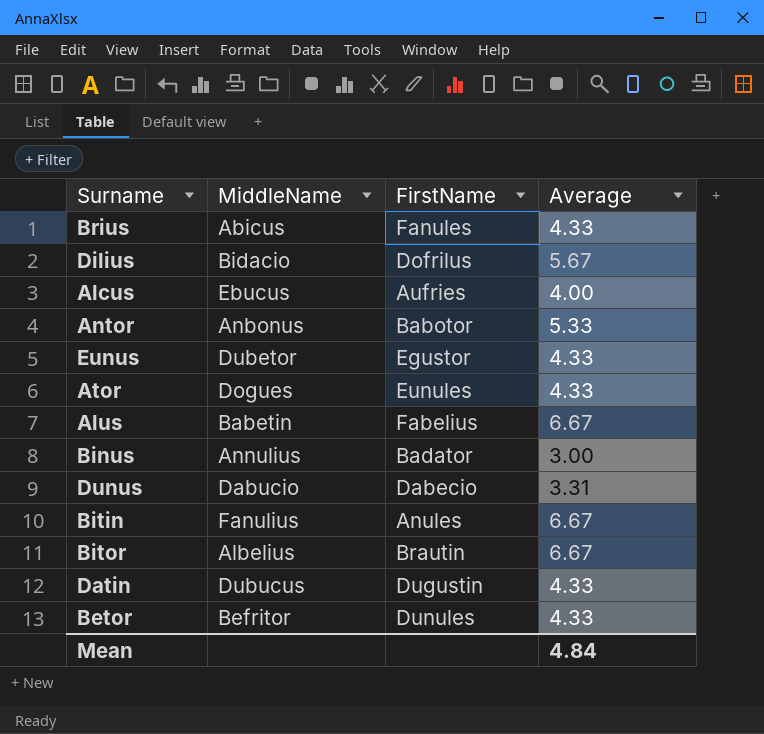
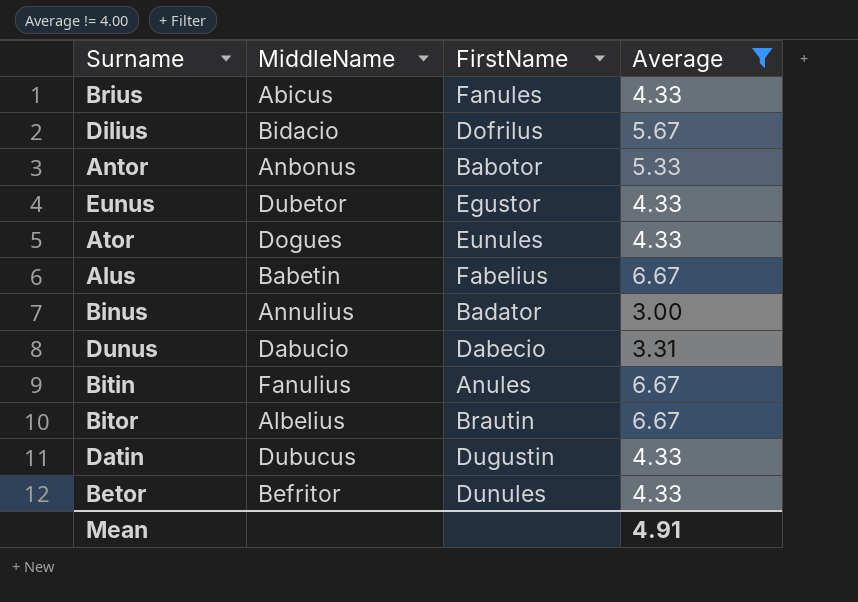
filter: none -> Average != 4.00
Mean | Average: 4.84 -> 4.91

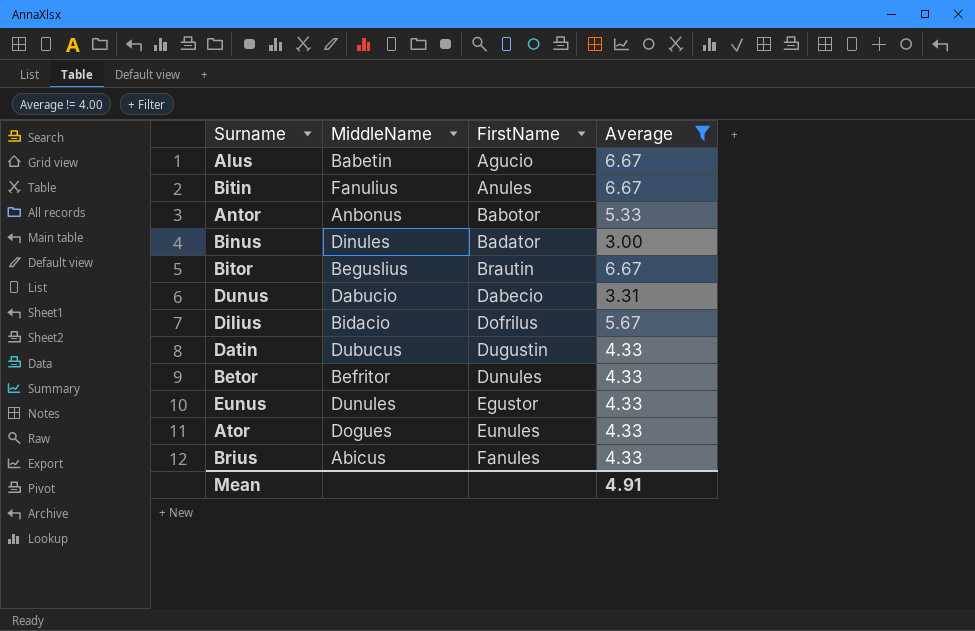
row order: none -> FirstName ascending
Alus | FirstName: Fabelius -> Agucio
Binus | MiddleName: Annulius -> Dinules
Bitor | MiddleName: Albelius -> Beguslius
Eunus | MiddleName: Dubetor -> Dunules

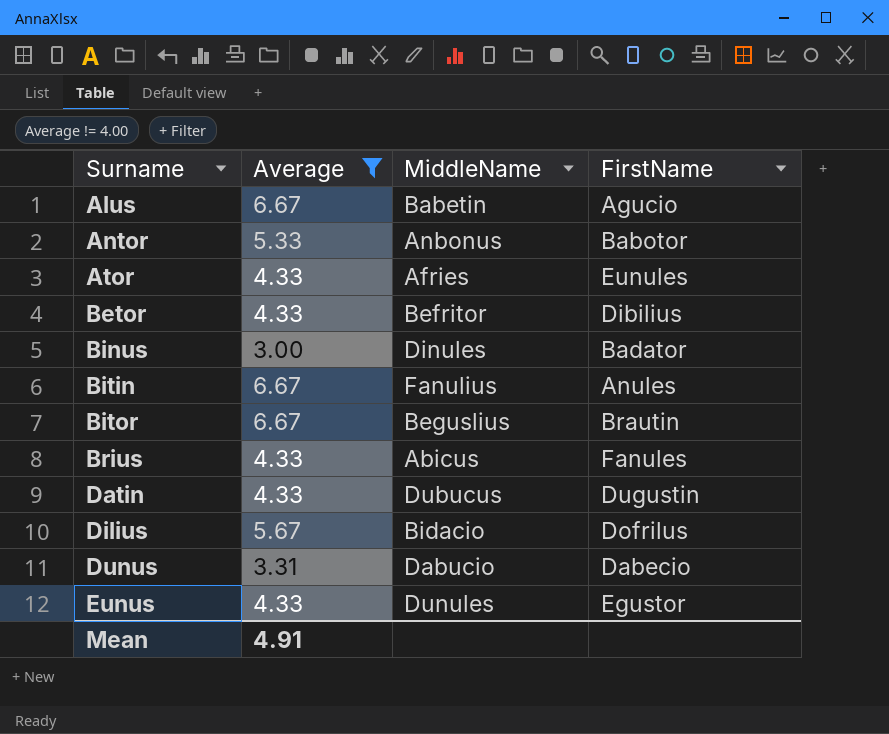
row order: FirstName ascending -> Surname ascending
column Average | position: 4 -> 2
Ator | MiddleName: Dogues -> Afries
Betor | FirstName: Dunules -> Dibilius

